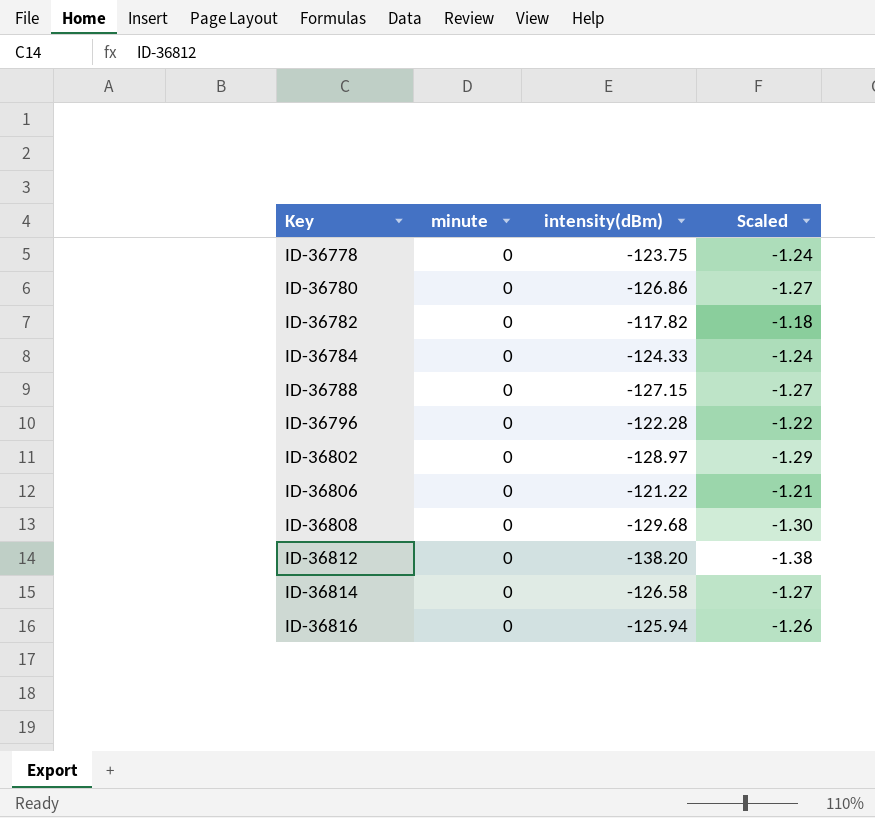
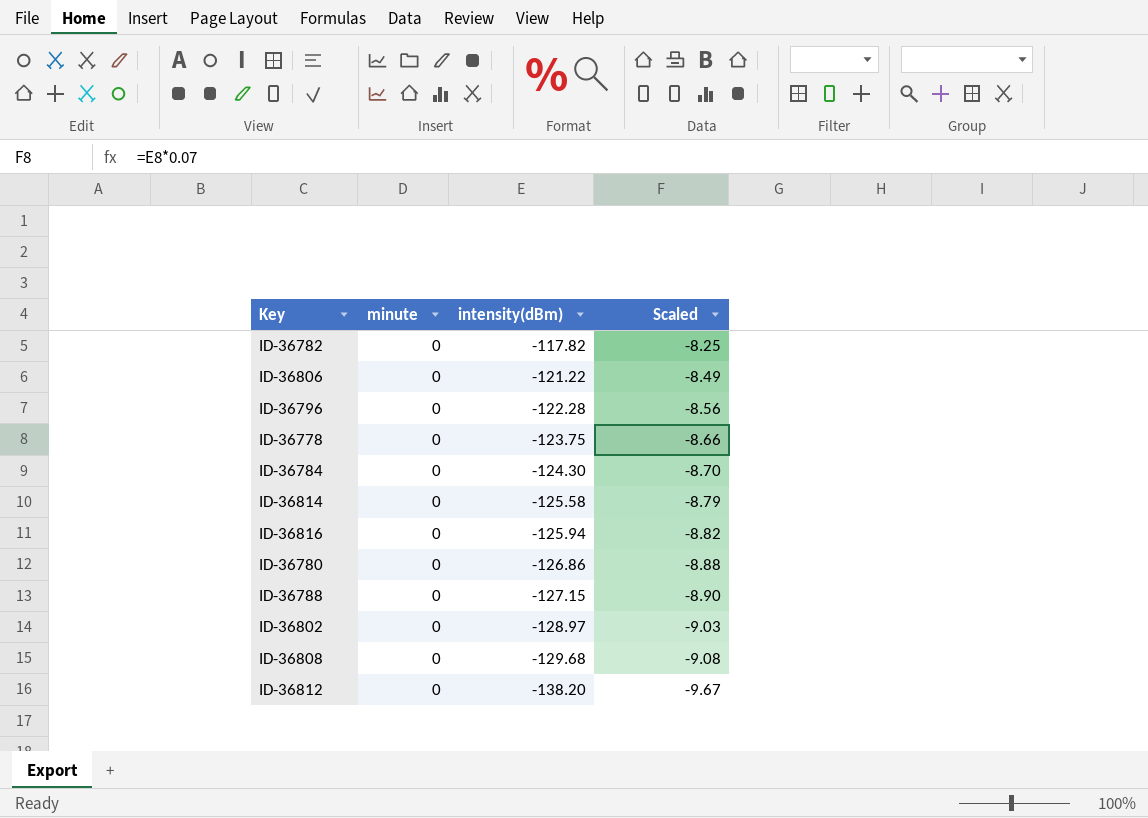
row order: Key ascending -> intensity(dBm) descending
column Scaled | formula: [intensity(dBm)] * 0.01 -> [intensity(dBm)] * 0.07
ID-36784 | intensity(dBm): -124.33 -> -124.30
ID-36814 | intensity(dBm): -126.58 -> -125.58

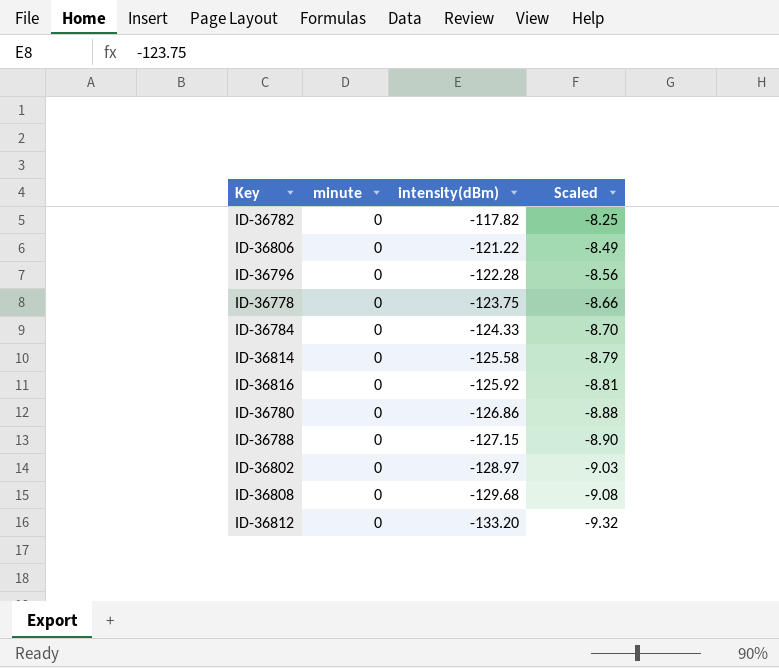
ID-36784 | intensity(dBm): -124.30 -> -124.33
ID-36816 | intensity(dBm): -125.94 -> -125.92
ID-36816 | Scaled: -8.82 -> -8.81
ID-36812 | intensity(dBm): -138.20 -> -133.20
ID-36812 | Scaled: -9.67 -> -9.32

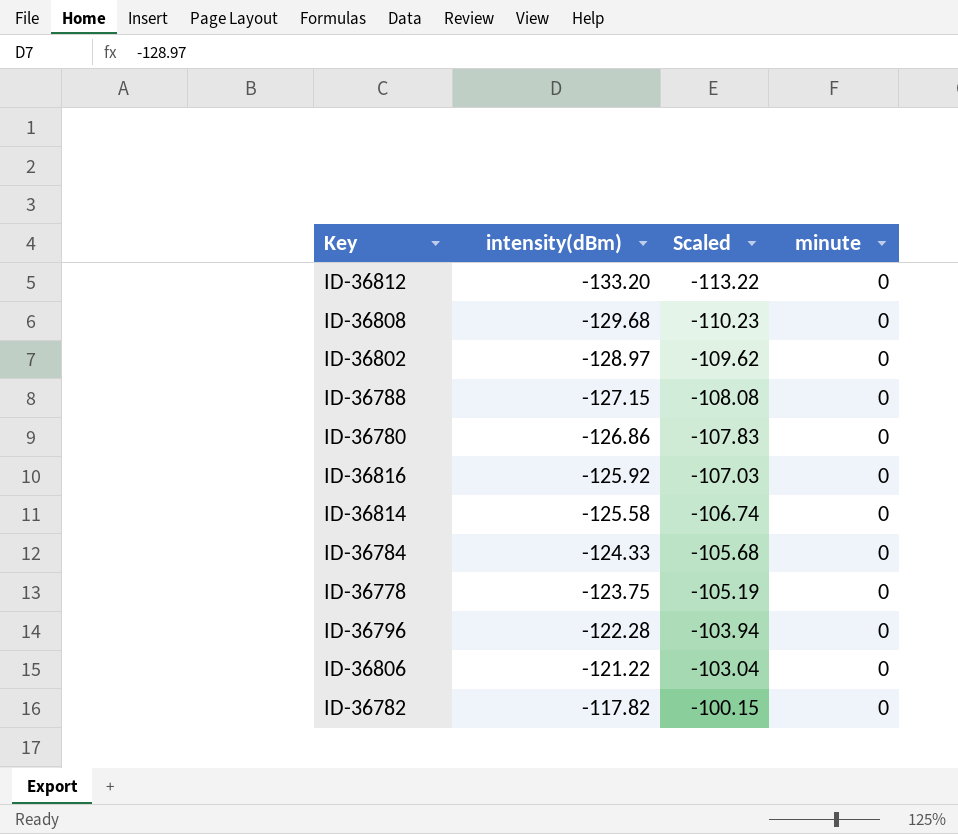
row order: intensity(dBm) descending -> intensity(dBm) ascending
column Scaled | formula: [intensity(dBm)] * 0.07 -> [intensity(dBm)] * 0.85
column minute | position: 2 -> 4

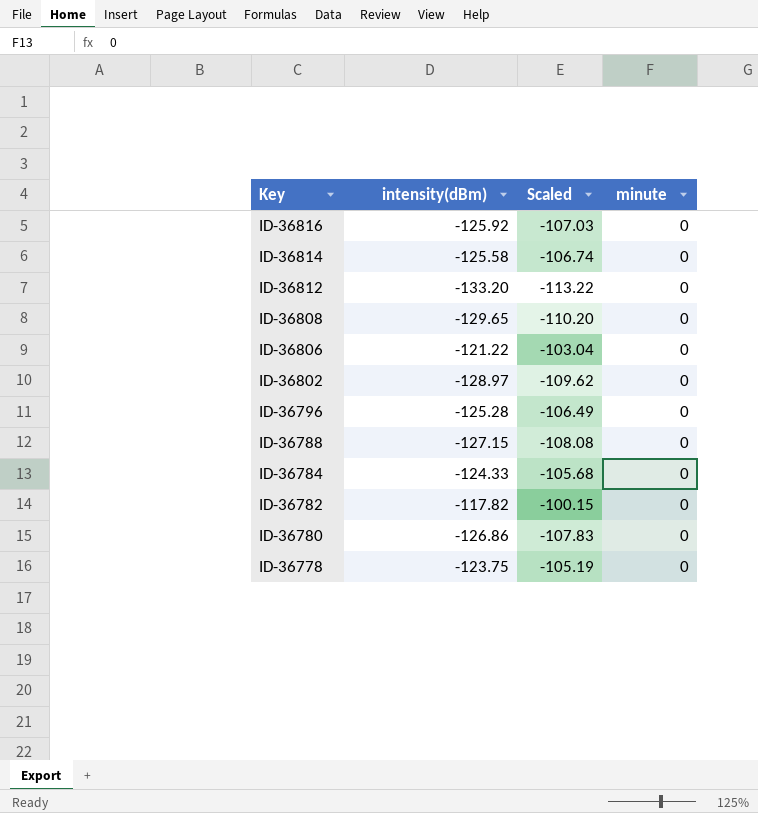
row order: intensity(dBm) ascending -> Key descending
ID-36808 | intensity(dBm): -129.68 -> -129.65
ID-36808 | Scaled: -110.23 -> -110.20
ID-36796 | intensity(dBm): -122.28 -> -125.28
ID-36796 | Scaled: -103.94 -> -106.49

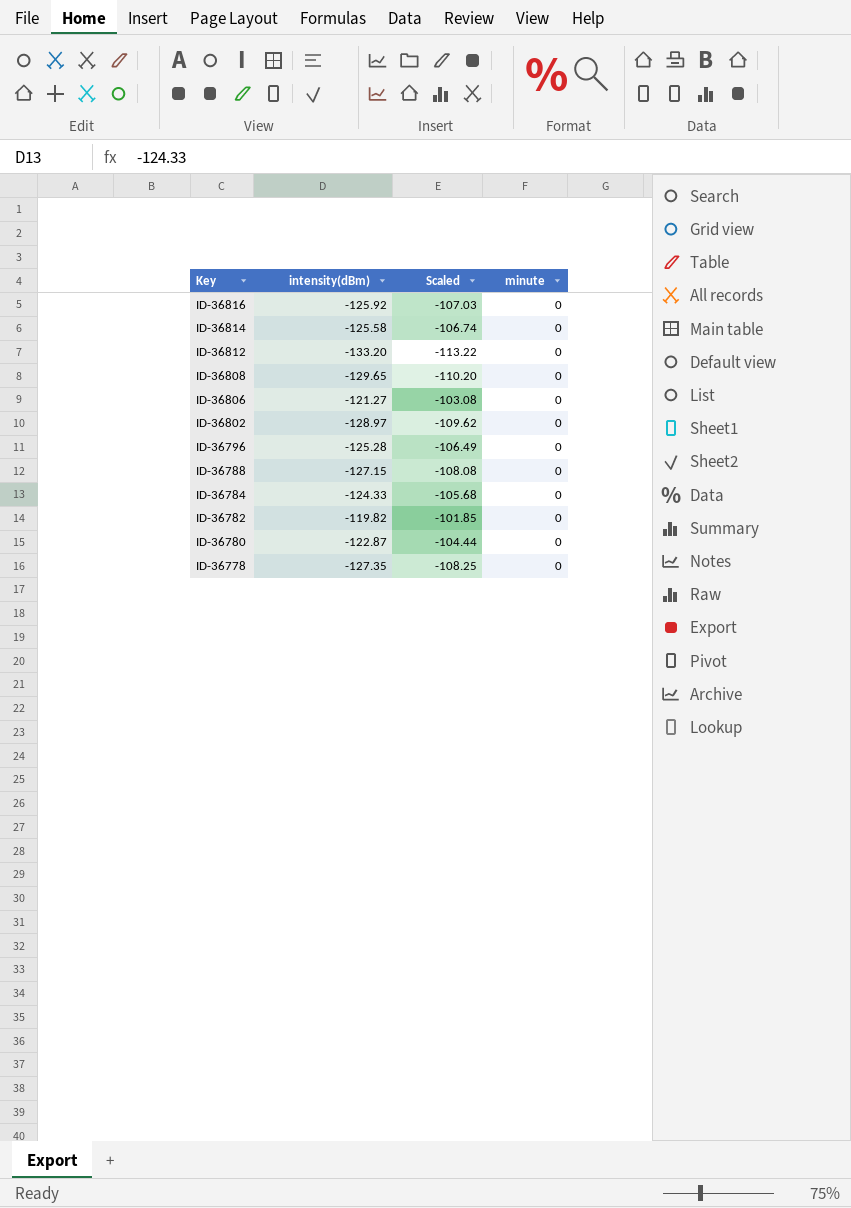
ID-36806 | intensity(dBm): -121.22 -> -121.27
ID-36806 | Scaled: -103.04 -> -103.08
ID-36782 | intensity(dBm): -117.82 -> -119.82
ID-36782 | Scaled: -100.15 -> -101.85
ID-36780 | intensity(dBm): -126.86 -> -122.87
ID-36780 | Scaled: -107.83 -> -104.44
ID-36778 | intensity(dBm): -123.75 -> -127.35
ID-36778 | Scaled: -105.19 -> -108.25

